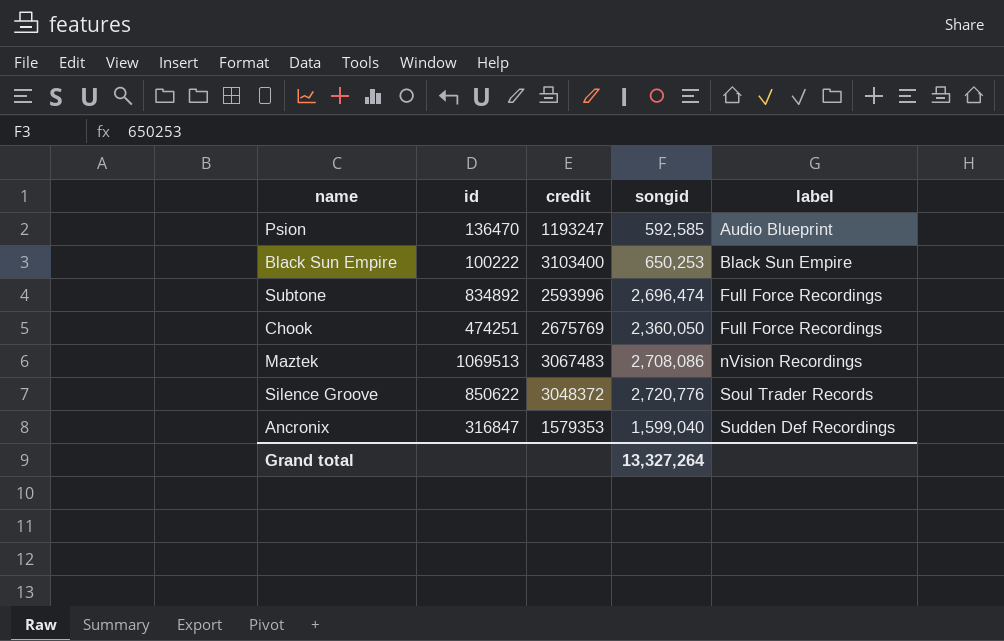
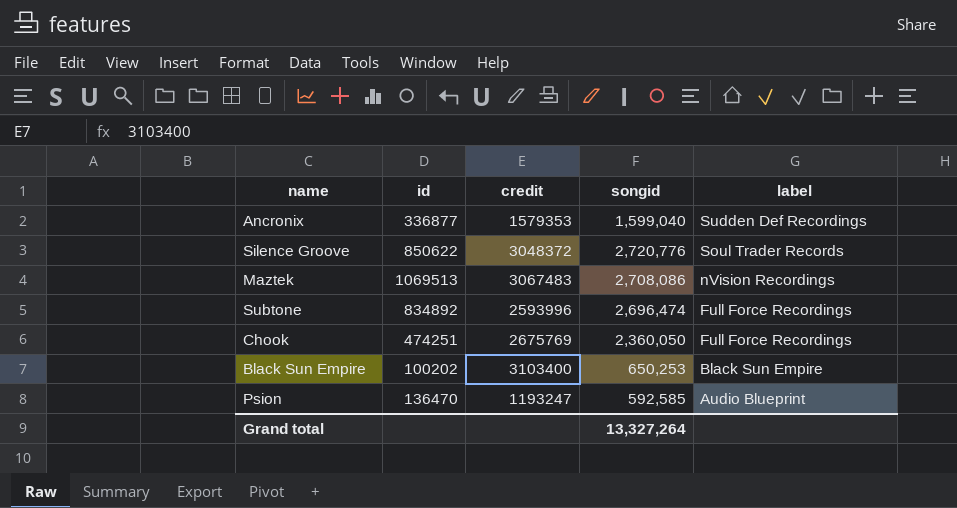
row order: label ascending -> label descending
Ancronix | id: 316847 -> 336877
Black Sun Empire | id: 100222 -> 100202

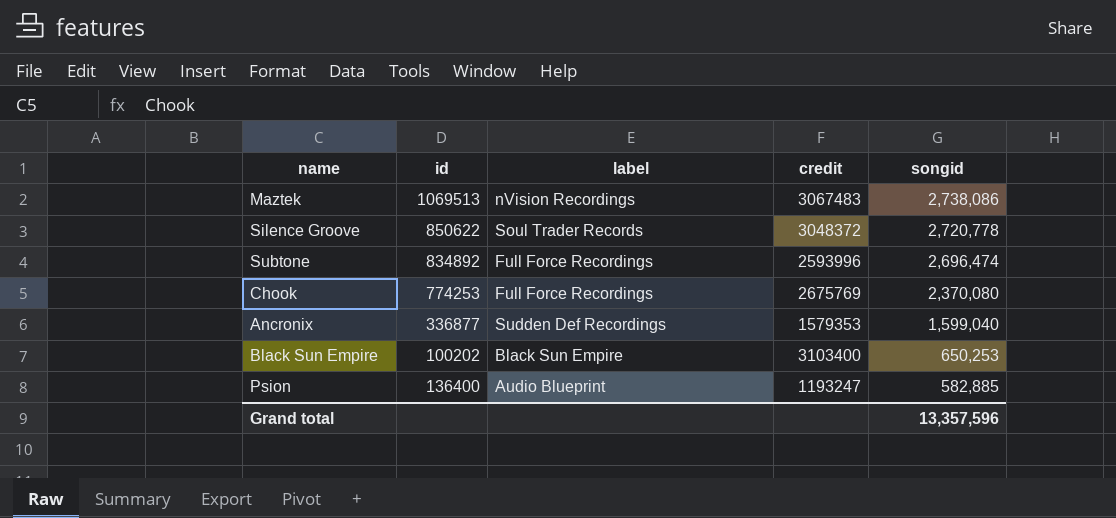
row order: label descending -> songid descending
column label | position: 5 -> 3
Maztek | songid: 2,708,086 -> 2,738,086
Silence Groove | songid: 2,720,776 -> 2,720,778
Chook | id: 474251 -> 774253
Chook | songid: 2,360,050 -> 2,370,080
Psion | id: 136470 -> 136400
Psion | songid: 592,585 -> 582,885
Grand total | songid: 13,327,264 -> 13,357,596

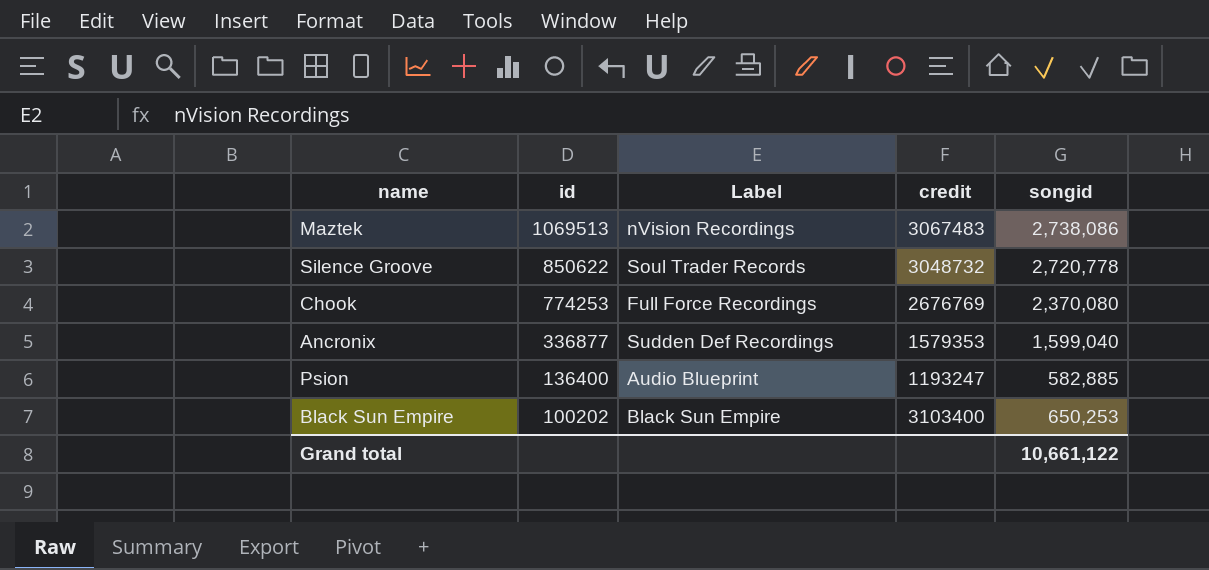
row order: songid descending -> id descending
column name: label -> Label
row Subtone: 834892 | Full Force Recordings | 2593996 | 2,696,474 -> none
Silence Groove | credit: 3048372 -> 3048732
Chook | credit: 2675769 -> 2676769
Grand total | songid: 13,357,596 -> 10,661,122

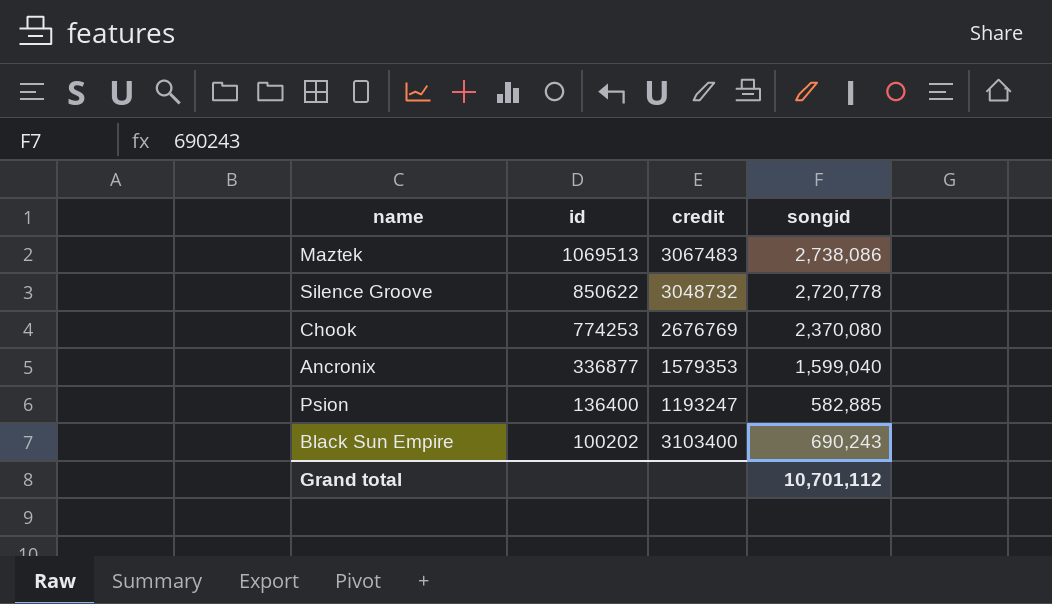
column Label | position: 3 -> none
Black Sun Empire | songid: 650,253 -> 690,243
Grand total | songid: 10,661,122 -> 10,701,112

